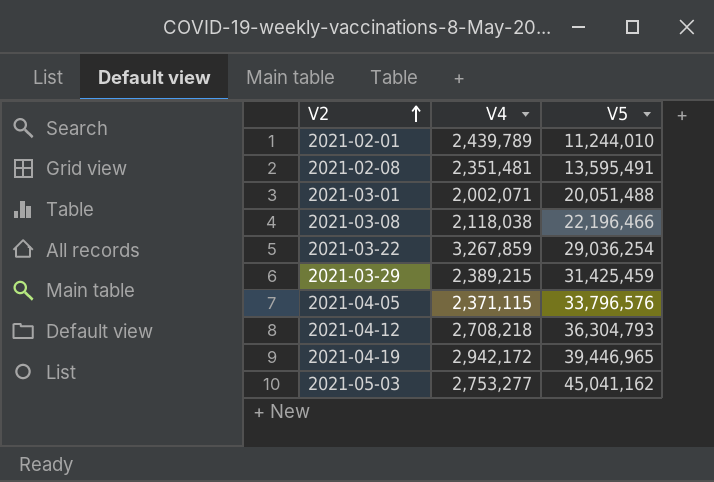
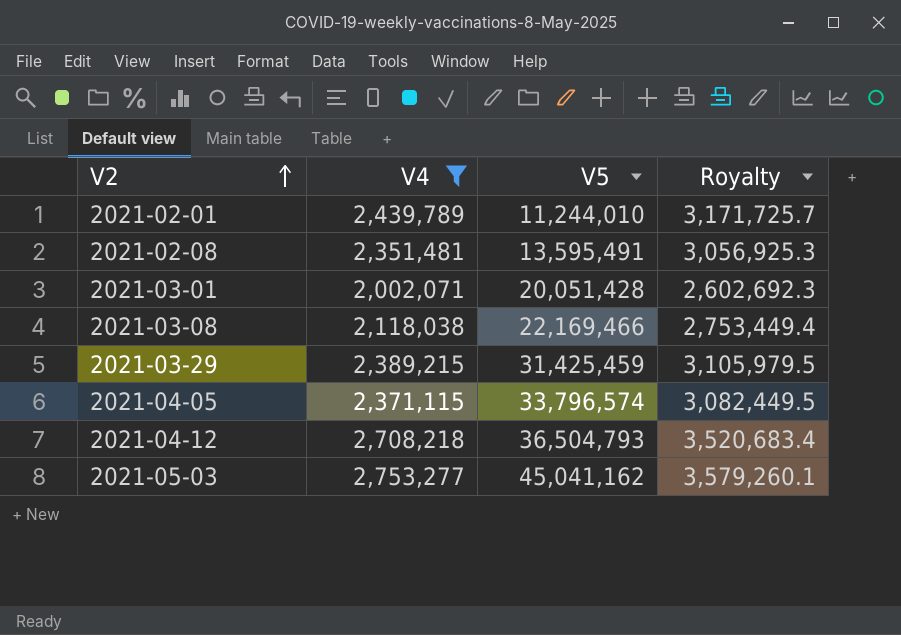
filter: none -> V4 <= 2,753,277
column Royalty | formula: none -> [V4] * 1.3
2021-03-01 | V5: 20,051,488 -> 20,051,428
2021-03-08 | V5: 22,196,466 -> 22,169,466
2021-04-05 | V5: 33,796,576 -> 33,796,574
2021-04-12 | V5: 36,304,793 -> 36,504,793

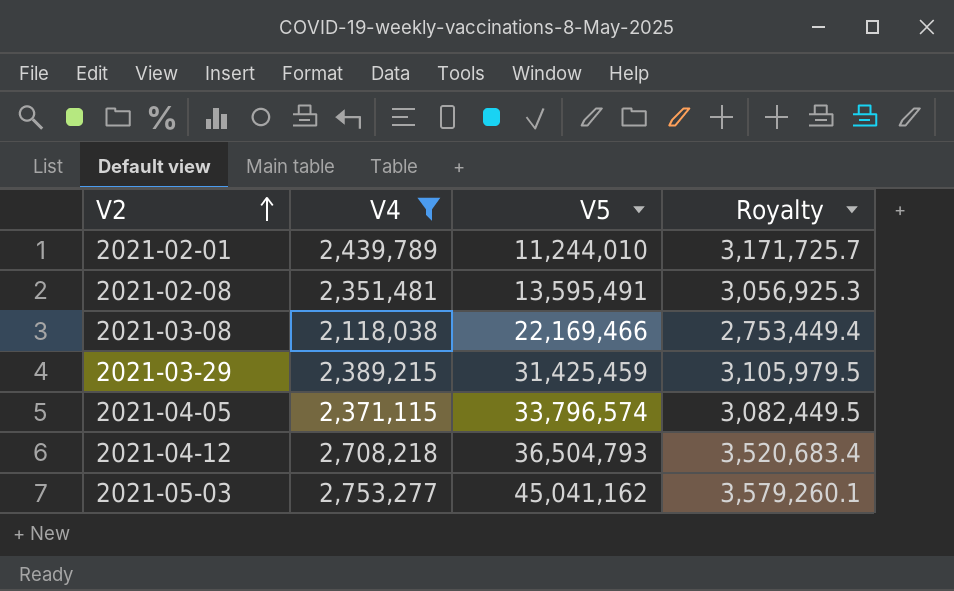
row 2021-03-01: 2,002,071 | 20,051,428 | 2,602,692.3 -> none

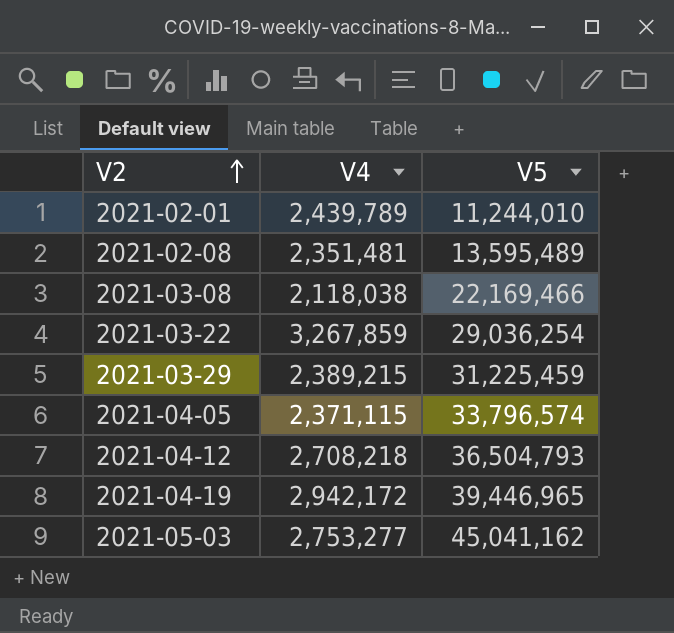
filter: V4 <= 2,753,277 -> none
column Royalty | formula: [V4] * 1.3 -> none
2021-02-08 | V5: 13,595,491 -> 13,595,489
2021-03-29 | V5: 31,425,459 -> 31,225,459

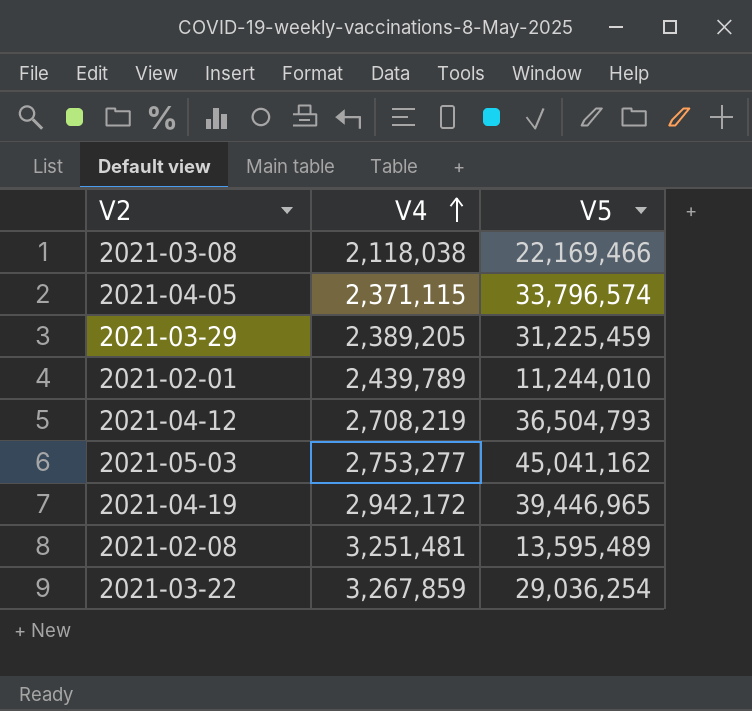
row order: V2 ascending -> V4 ascending
2021-03-29 | V4: 2,389,215 -> 2,389,205
2021-04-12 | V4: 2,708,218 -> 2,708,219
2021-02-08 | V4: 2,351,481 -> 3,251,481

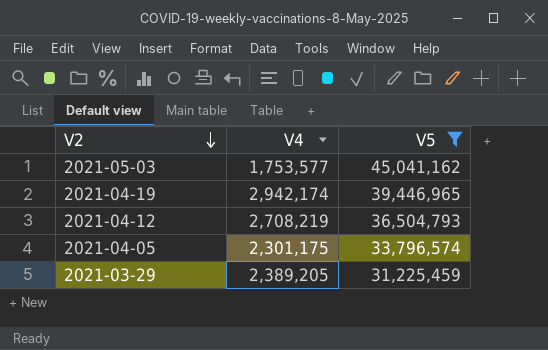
filter: none -> V5 >= 31,225,459
row order: V4 ascending -> V2 descending
2021-05-03 | V4: 2,753,277 -> 1,753,577
2021-04-19 | V4: 2,942,172 -> 2,942,174
2021-04-05 | V4: 2,371,115 -> 2,301,175

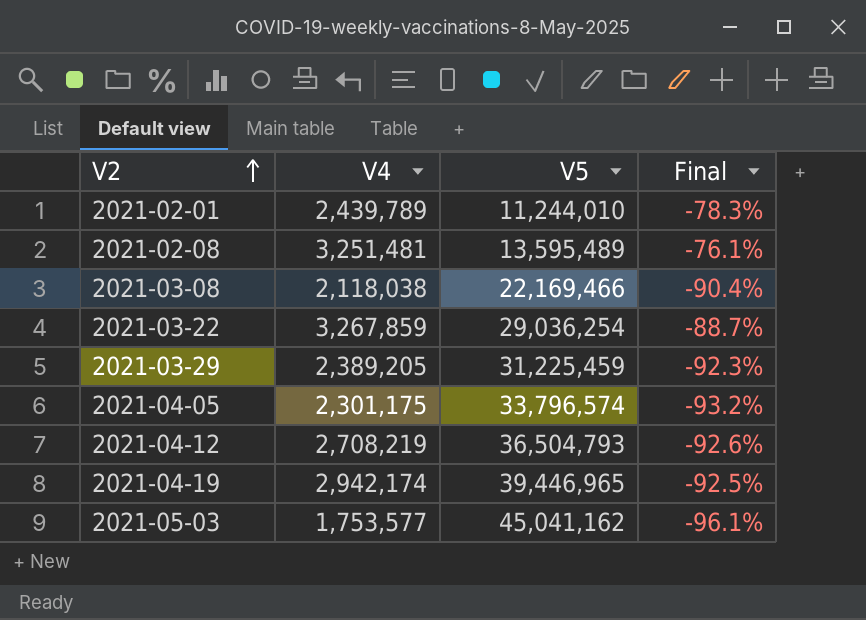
filter: V5 >= 31,225,459 -> none
row order: V2 descending -> V2 ascending
column Final | formula: none -> ([V4] - [V5]) / [V5]

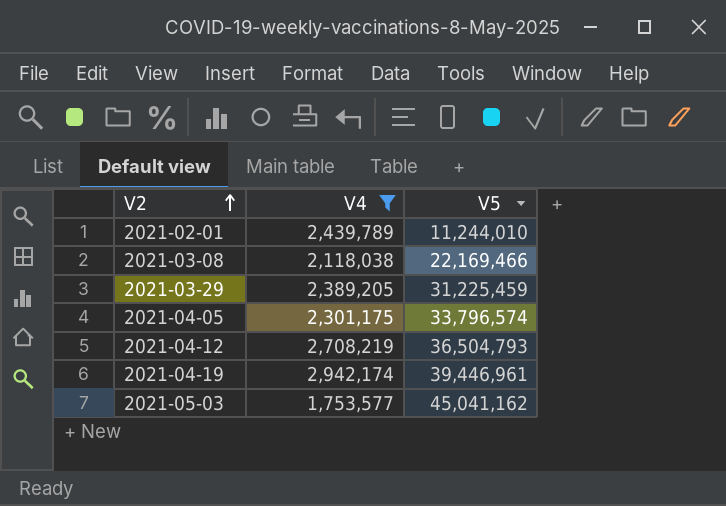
filter: none -> V4 <= 2,942,174
column Final | formula: ([V4] - [V5]) / [V5] -> none
2021-04-19 | V5: 39,446,965 -> 39,446,961

